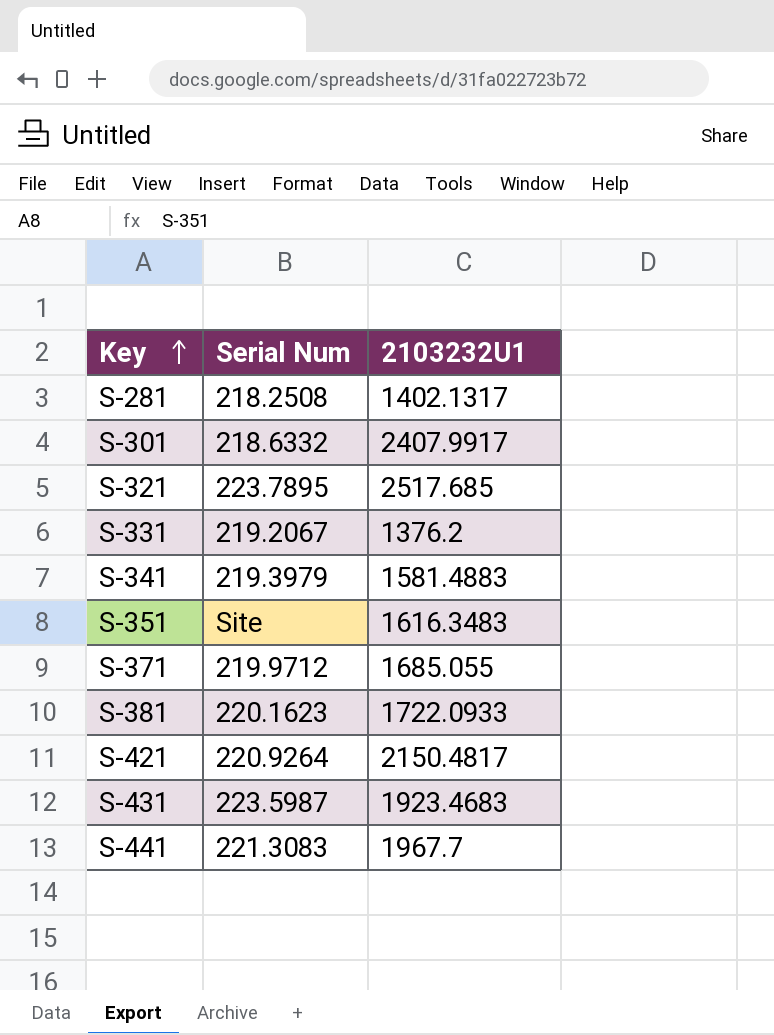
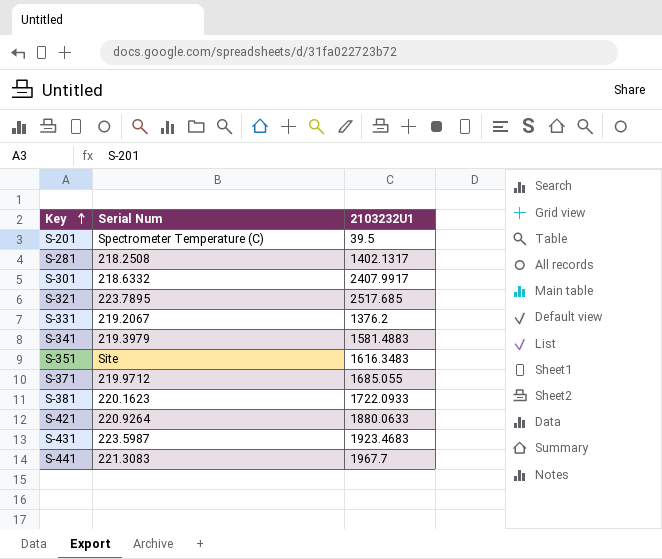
row S-201: none -> Spectrometer Temperature (C) | 39.5
S-421 | 2103232U1: 2150.4817 -> 1880.0633

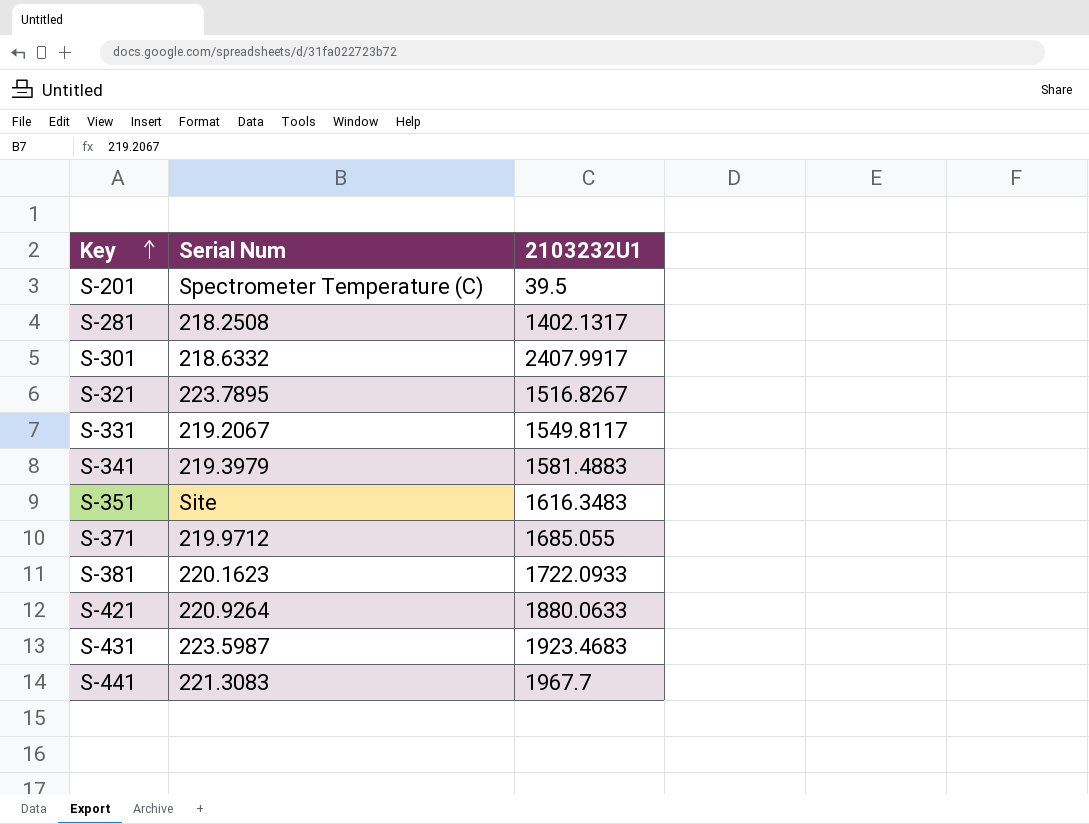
S-321 | 2103232U1: 2517.685 -> 1516.8267
S-331 | 2103232U1: 1376.2 -> 1549.8117

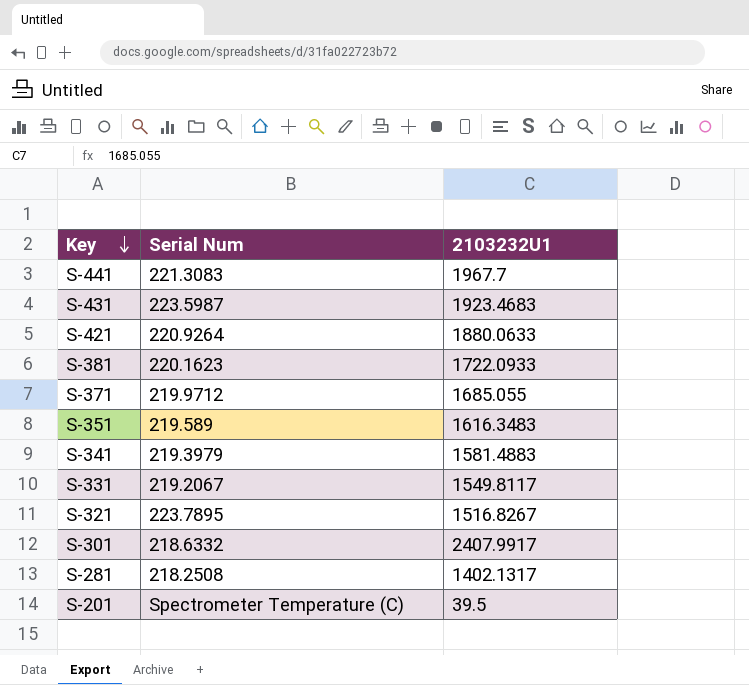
row order: Key ascending -> Key descending
S-351 | Serial Num: Site -> 219.589

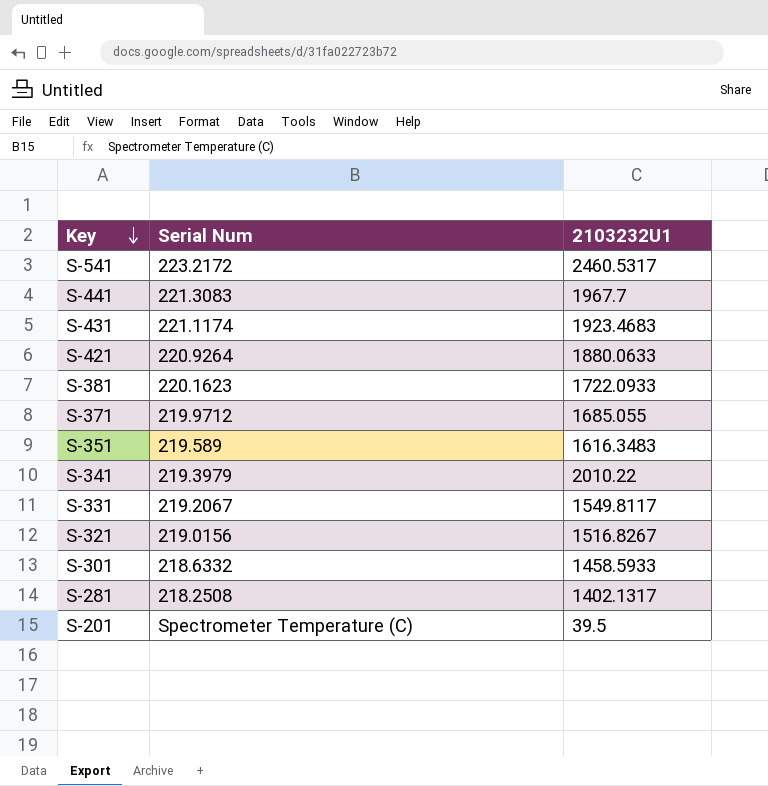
row S-541: none -> 223.2172 | 2460.5317
S-431 | Serial Num: 223.5987 -> 221.1174
S-341 | 2103232U1: 1581.4883 -> 2010.22
S-321 | Serial Num: 223.7895 -> 219.0156
S-301 | 2103232U1: 2407.9917 -> 1458.5933

